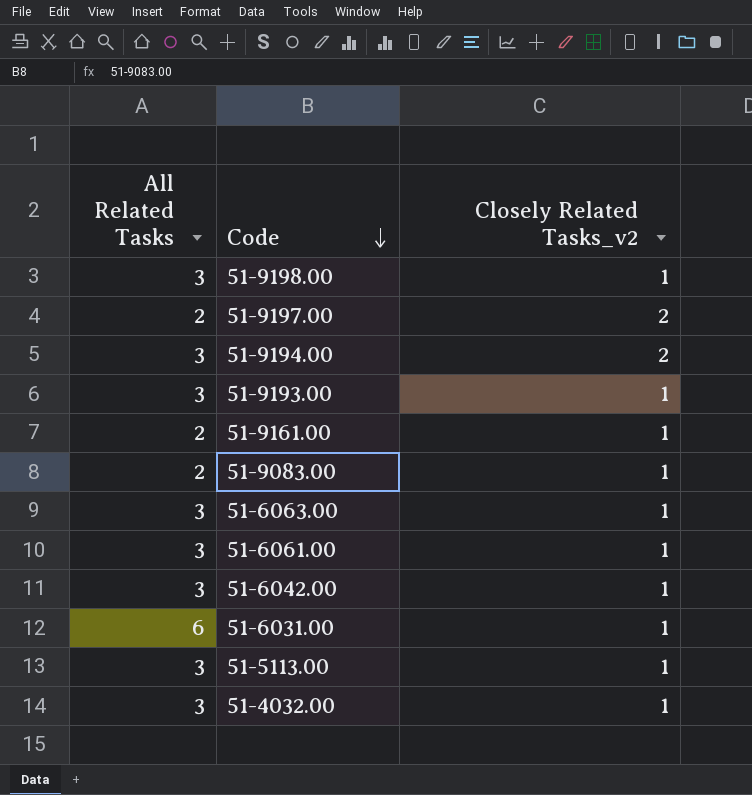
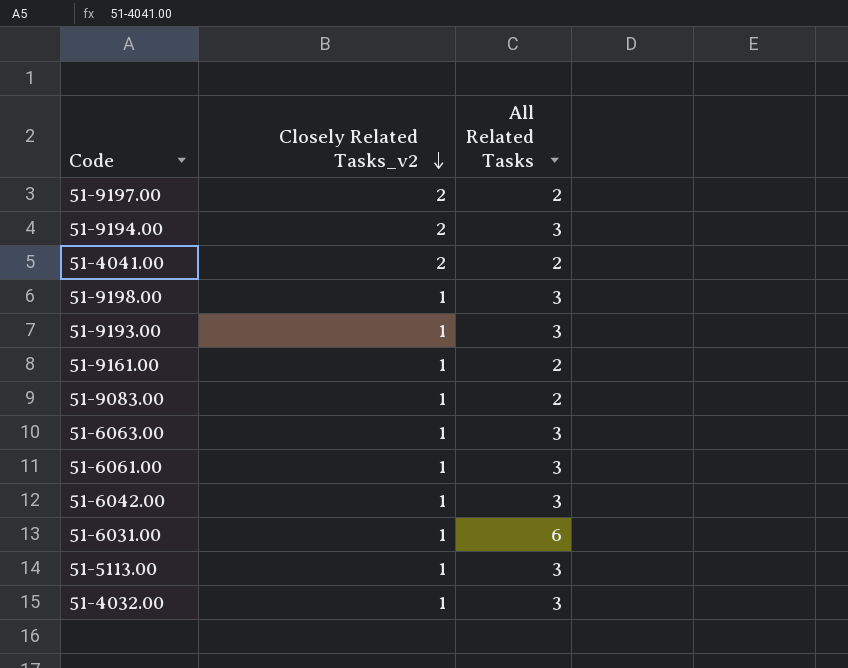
row order: Code descending -> Closely Related Tasks_v2 descending
column All Related Tasks | position: 1 -> 3
row 51-4041.00: none -> 2 | 2

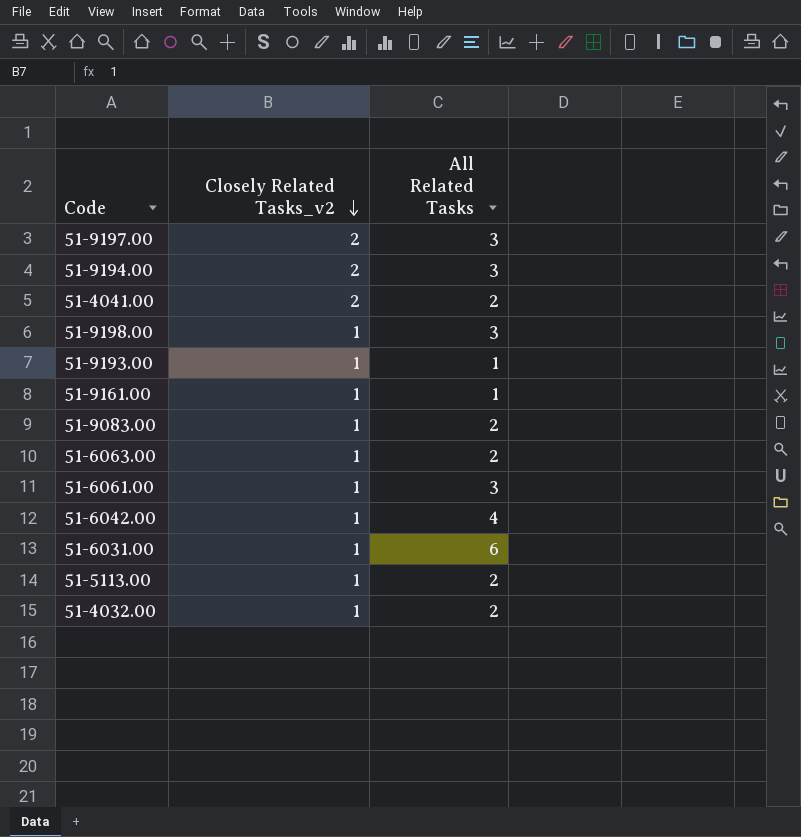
51-9197.00 | All Related Tasks: 2 -> 3
51-9193.00 | All Related Tasks: 3 -> 1
51-9161.00 | All Related Tasks: 2 -> 1
51-6063.00 | All Related Tasks: 3 -> 2
51-6042.00 | All Related Tasks: 3 -> 4
51-5113.00 | All Related Tasks: 3 -> 2
51-4032.00 | All Related Tasks: 3 -> 2

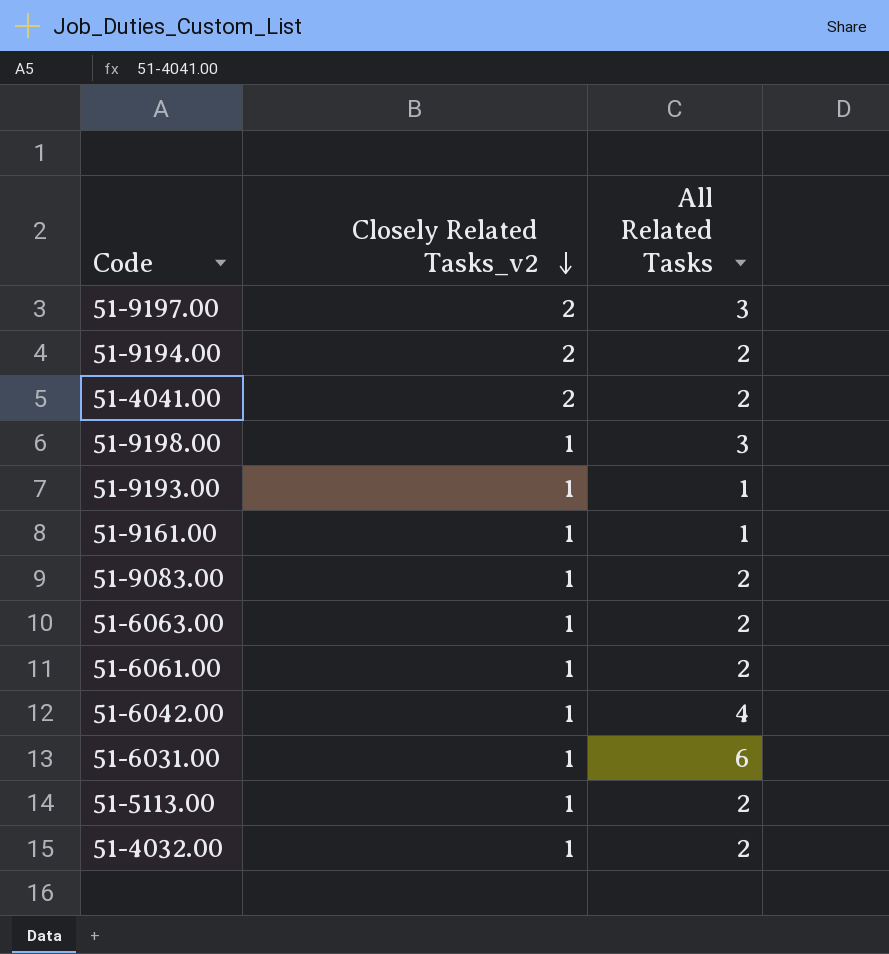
51-9194.00 | All Related Tasks: 3 -> 2
51-6061.00 | All Related Tasks: 3 -> 2

